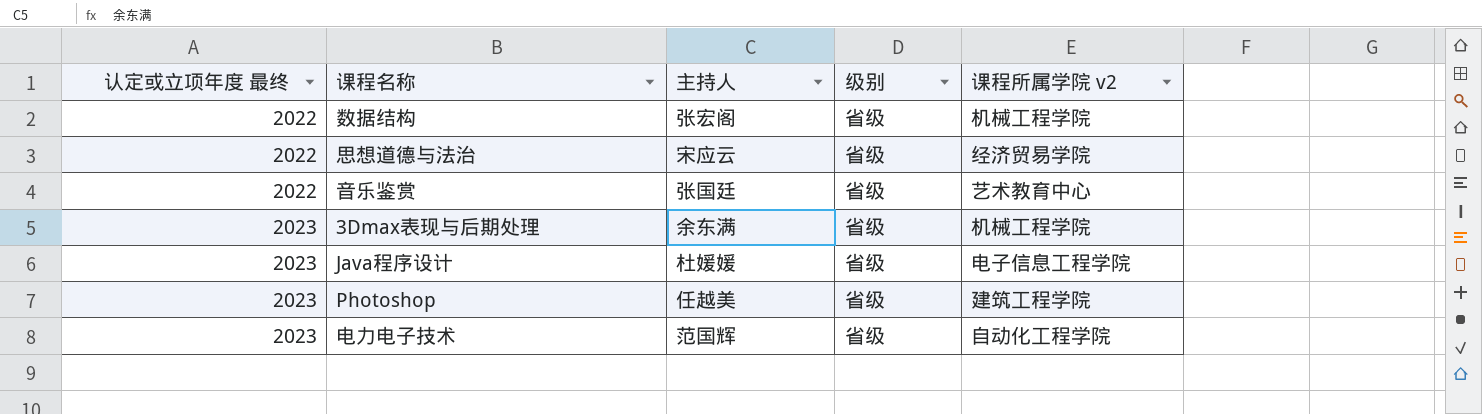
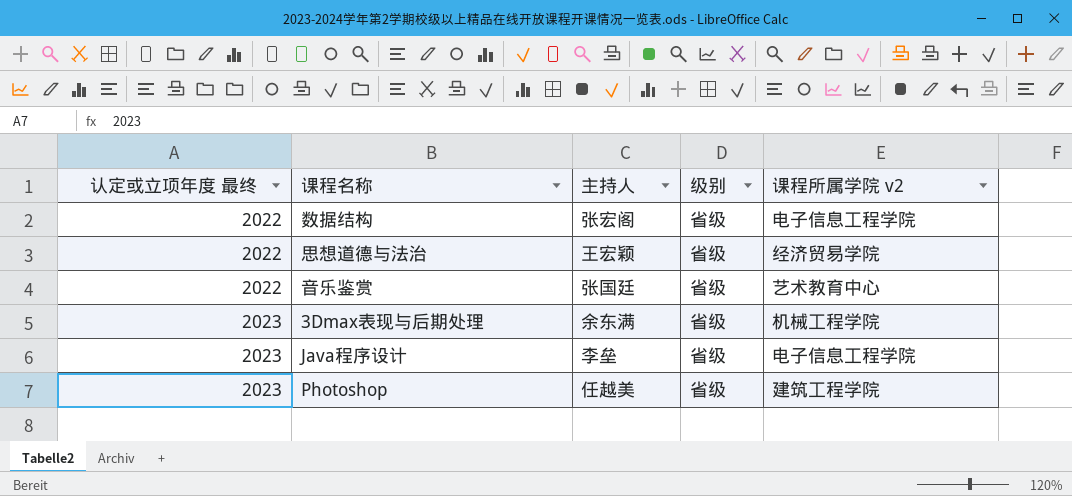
row 电力电子技术: 2023 | 范国辉 | 省级 | 自动化工程学院 -> none
数据结构 | 课程所属学院 v2: 机械工程学院 -> 电子信息工程学院
思想道德与法治 | 主持人: 宋应云 -> 王宏颖
Java程序设计 | 主持人: 杜媛媛 -> 李垒

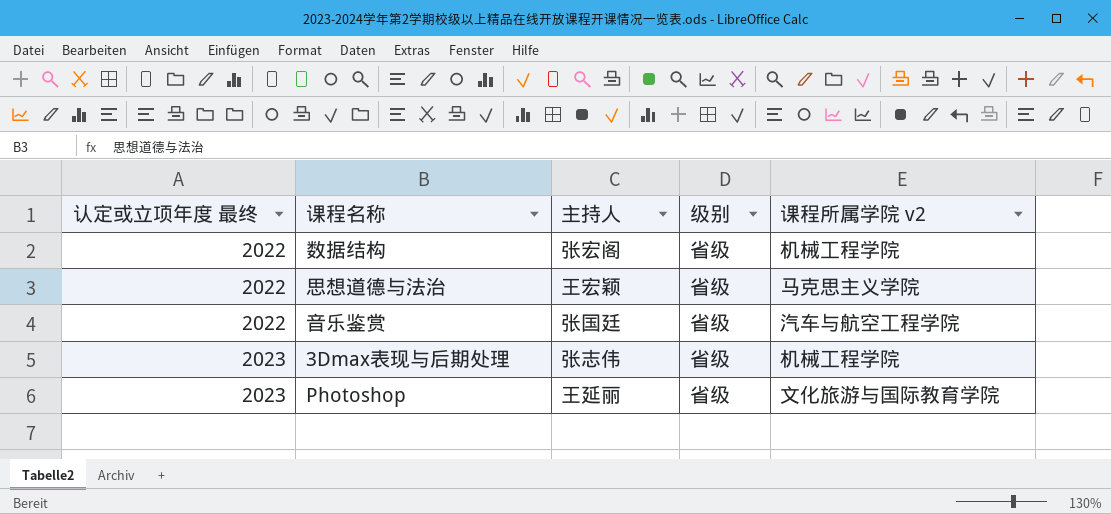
row Java程序设计: 2023 | 李垒 | 省级 | 电子信息工程学院 -> none
数据结构 | 课程所属学院 v2: 电子信息工程学院 -> 机械工程学院
思想道德与法治 | 课程所属学院 v2: 经济贸易学院 -> 马克思主义学院
音乐鉴赏 | 课程所属学院 v2: 艺术教育中心 -> 汽车与航空工程学院
3Dmax表现与后期处理 | 主持人: 余东满 -> 张志伟
Photoshop | 主持人: 任越美 -> 王延丽
Photoshop | 课程所属学院 v2: 建筑工程学院 -> 文化旅游与国际教育学院

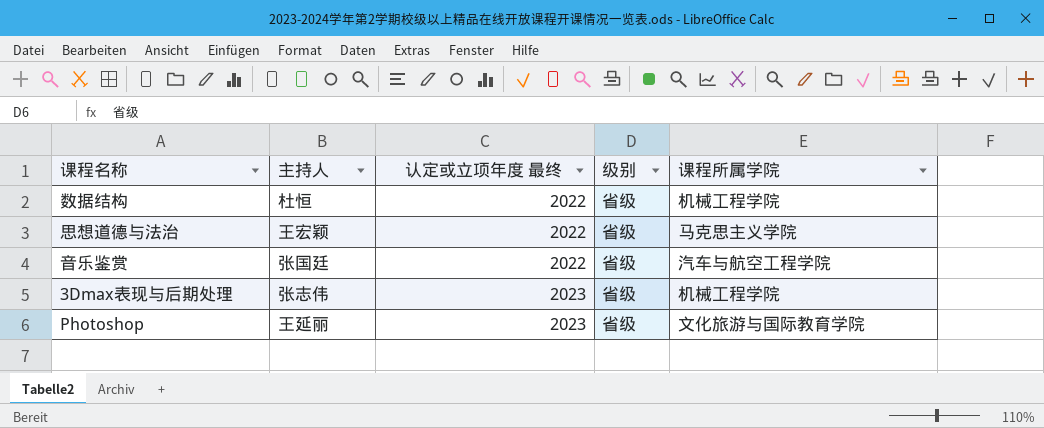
column 认定或立项年度 最终 | position: 1 -> 3
column name: 课程所属学院 v2 -> 课程所属学院
数据结构 | 主持人: 张宏阁 -> 杜恒

